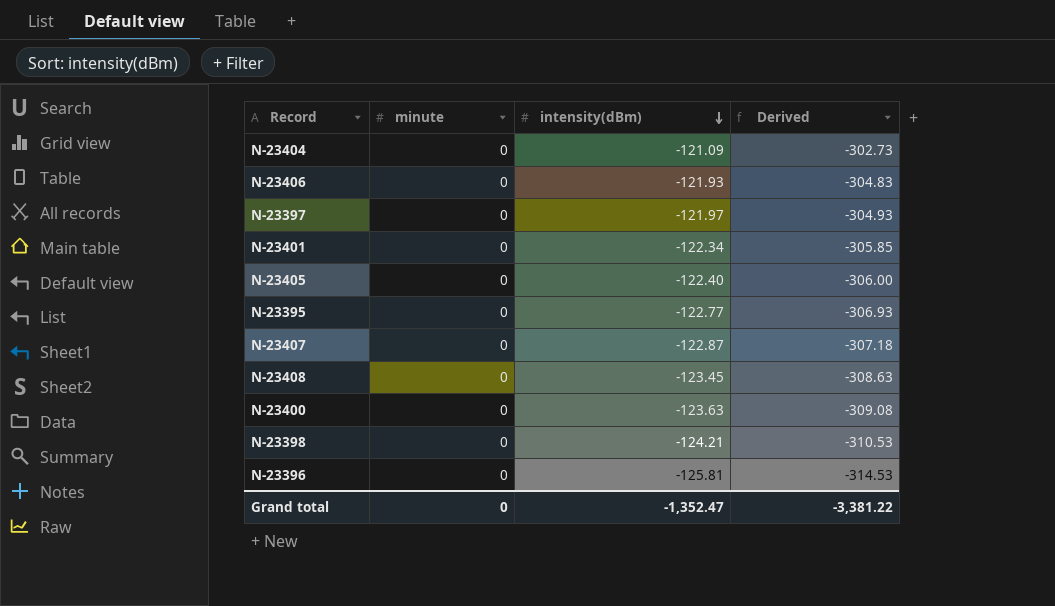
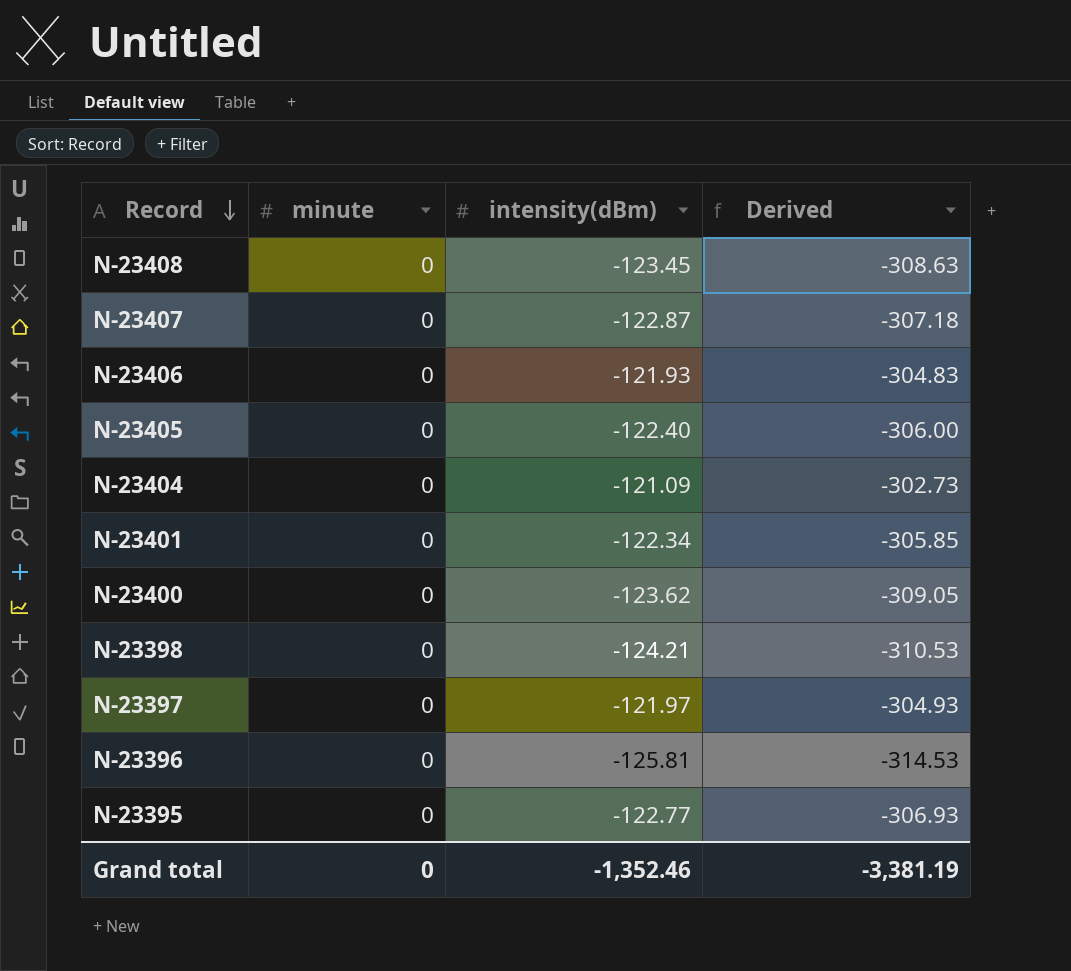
row order: intensity(dBm) descending -> Record descending
N-23400 | intensity(dBm): -123.63 -> -123.62
N-23400 | Derived: -309.08 -> -309.05
Grand total | intensity(dBm): -1,352.47 -> -1,352.46
Grand total | Derived: -3,381.22 -> -3,381.19

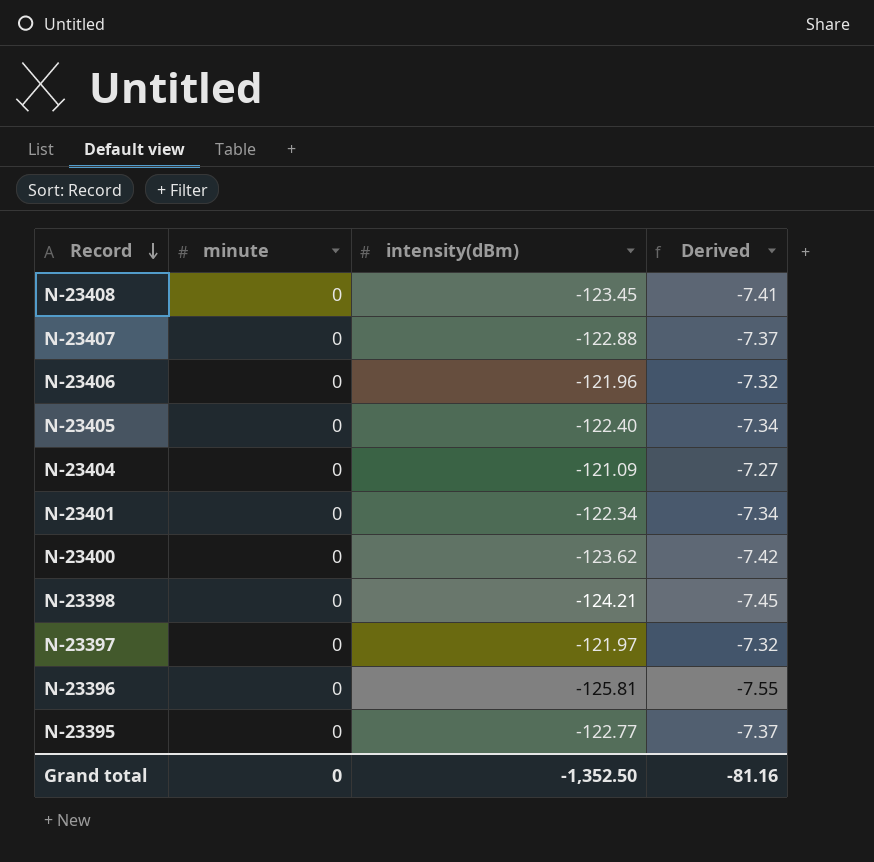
column Derived | formula: [intensity(dBm)] * 2.5 -> [intensity(dBm)] * 0.06
N-23407 | intensity(dBm): -122.87 -> -122.88
N-23406 | intensity(dBm): -121.93 -> -121.96
Grand total | intensity(dBm): -1,352.46 -> -1,352.50
Grand total | Derived: -3,381.19 -> -81.16

